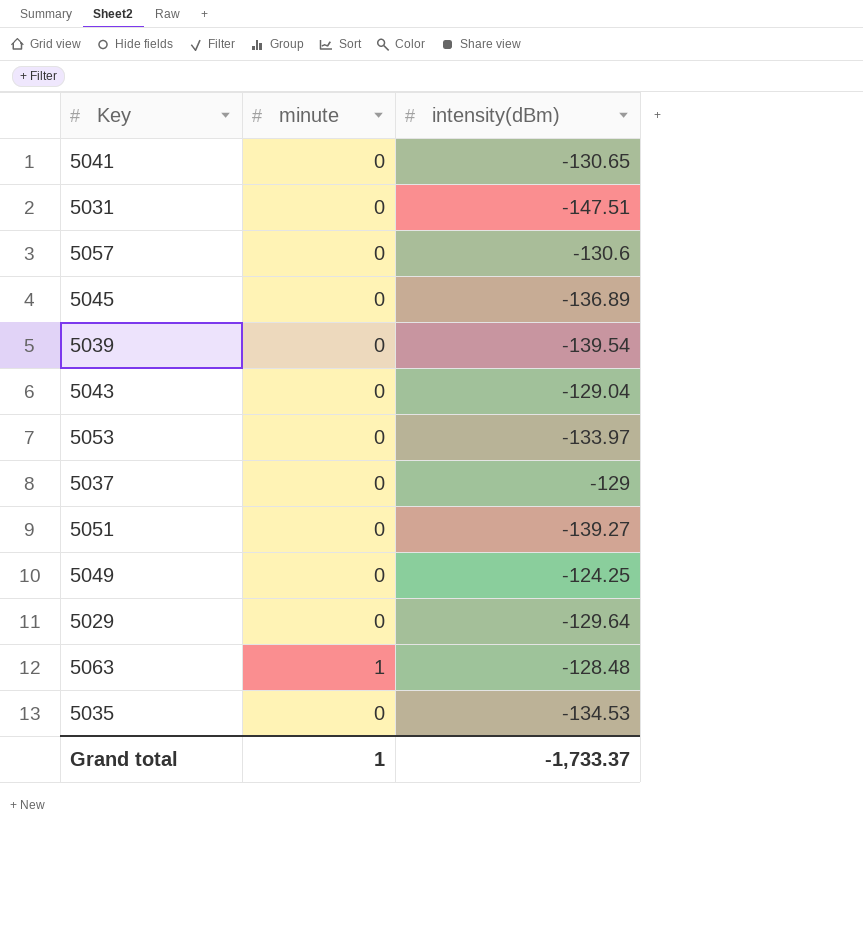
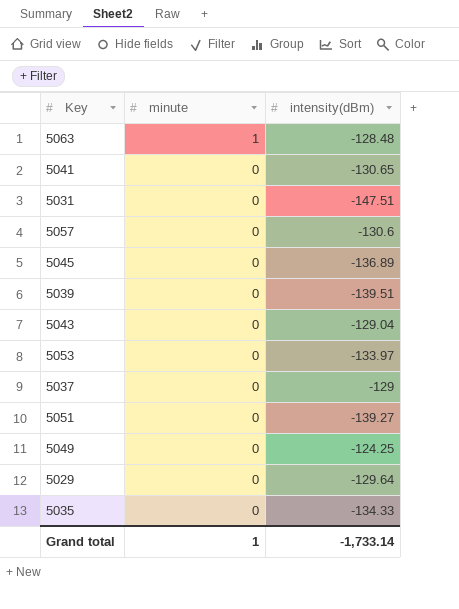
row order: none -> minute descending
5039 | intensity(dBm): -139.54 -> -139.51
5035 | intensity(dBm): -134.53 -> -134.33
Grand total | intensity(dBm): -1,733.37 -> -1,733.14

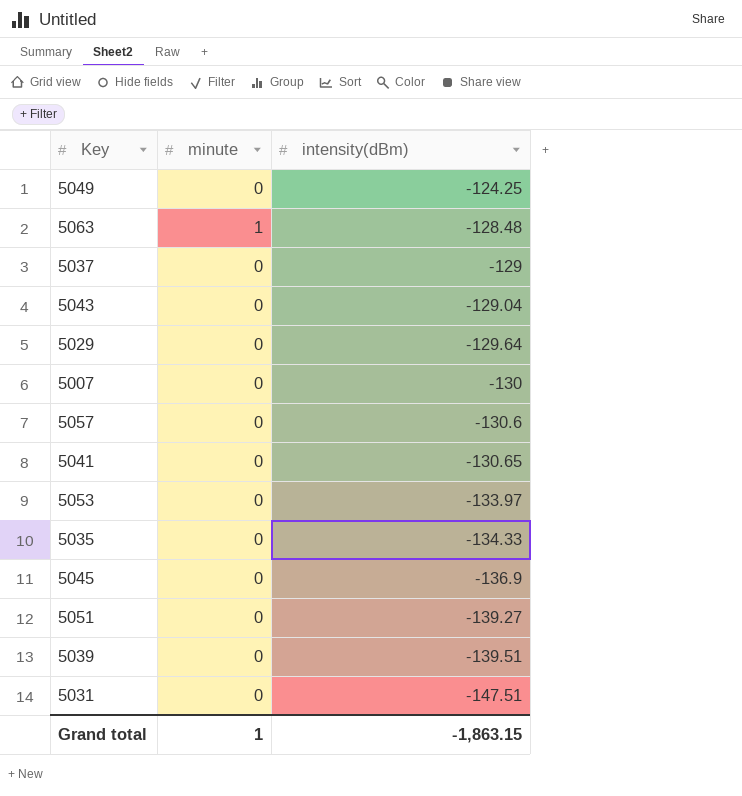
row order: minute descending -> intensity(dBm) descending
row 5007: none -> 0 | -130
5045 | intensity(dBm): -136.89 -> -136.9
Grand total | intensity(dBm): -1,733.14 -> -1,863.15

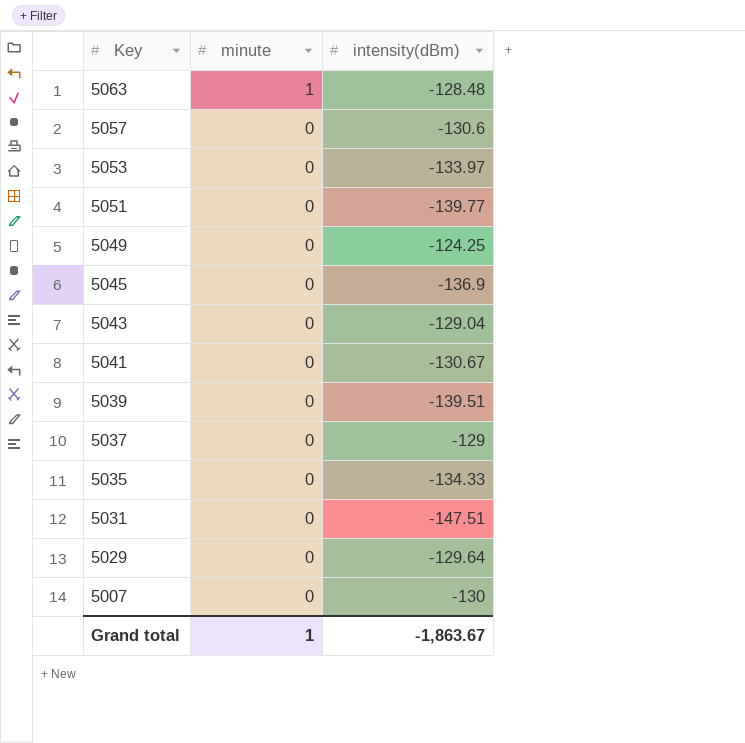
row order: intensity(dBm) descending -> Key descending
5051 | intensity(dBm): -139.27 -> -139.77
5041 | intensity(dBm): -130.65 -> -130.67
Grand total | intensity(dBm): -1,863.15 -> -1,863.67

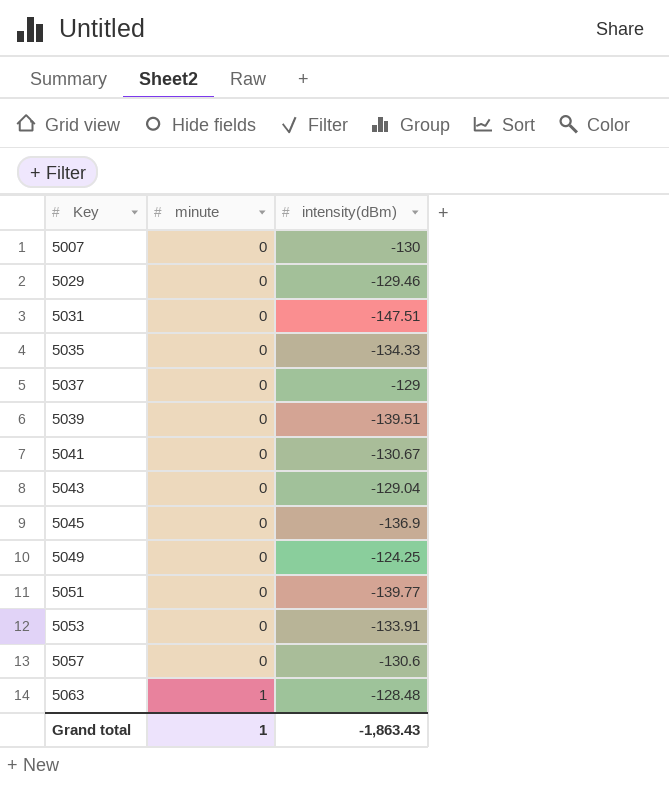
row order: Key descending -> Key ascending
5029 | intensity(dBm): -129.64 -> -129.46
5053 | intensity(dBm): -133.97 -> -133.91
Grand total | intensity(dBm): -1,863.67 -> -1,863.43

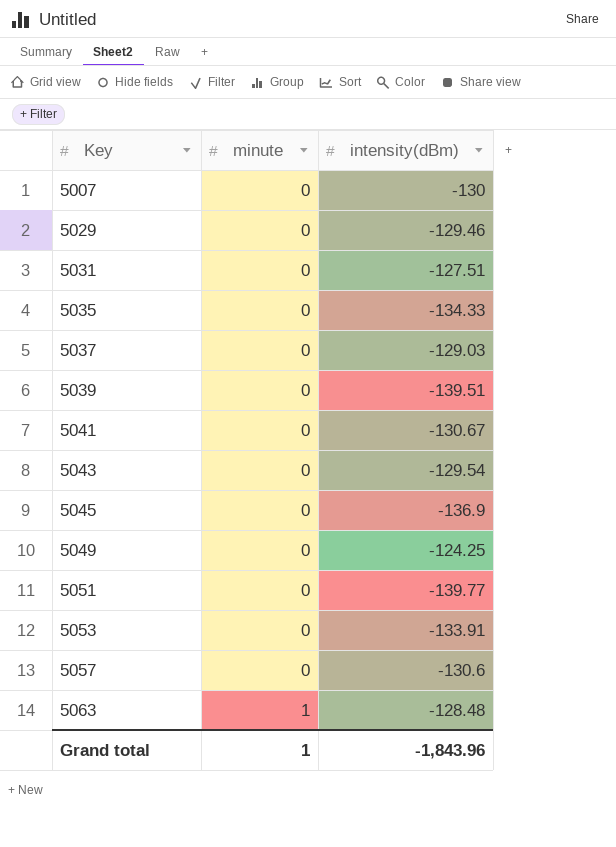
5031 | intensity(dBm): -147.51 -> -127.51
5037 | intensity(dBm): -129 -> -129.03
5043 | intensity(dBm): -129.04 -> -129.54
Grand total | intensity(dBm): -1,863.43 -> -1,843.96

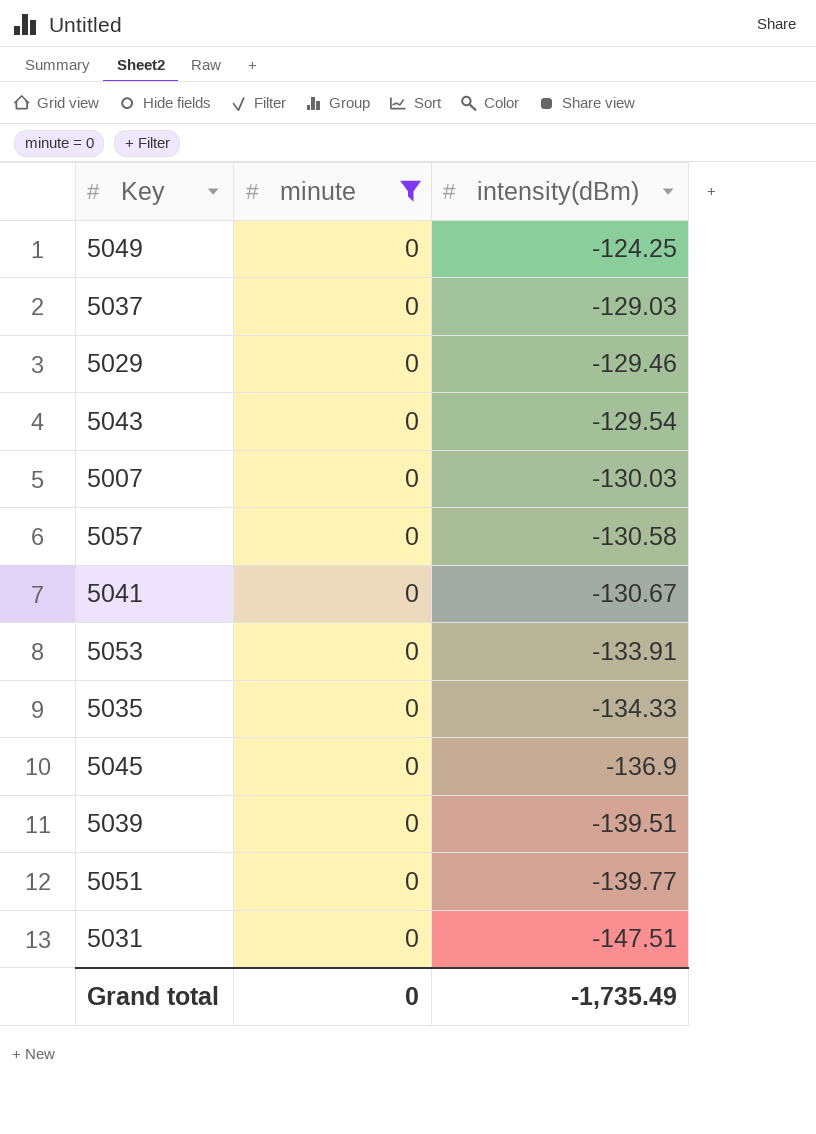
filter: none -> minute = 0
row order: Key ascending -> intensity(dBm) descending
5007 | intensity(dBm): -130 -> -130.03
5057 | intensity(dBm): -130.6 -> -130.58
5031 | intensity(dBm): -127.51 -> -147.51
Grand total | minute: 1 -> 0
Grand total | intensity(dBm): -1,843.96 -> -1,735.49

